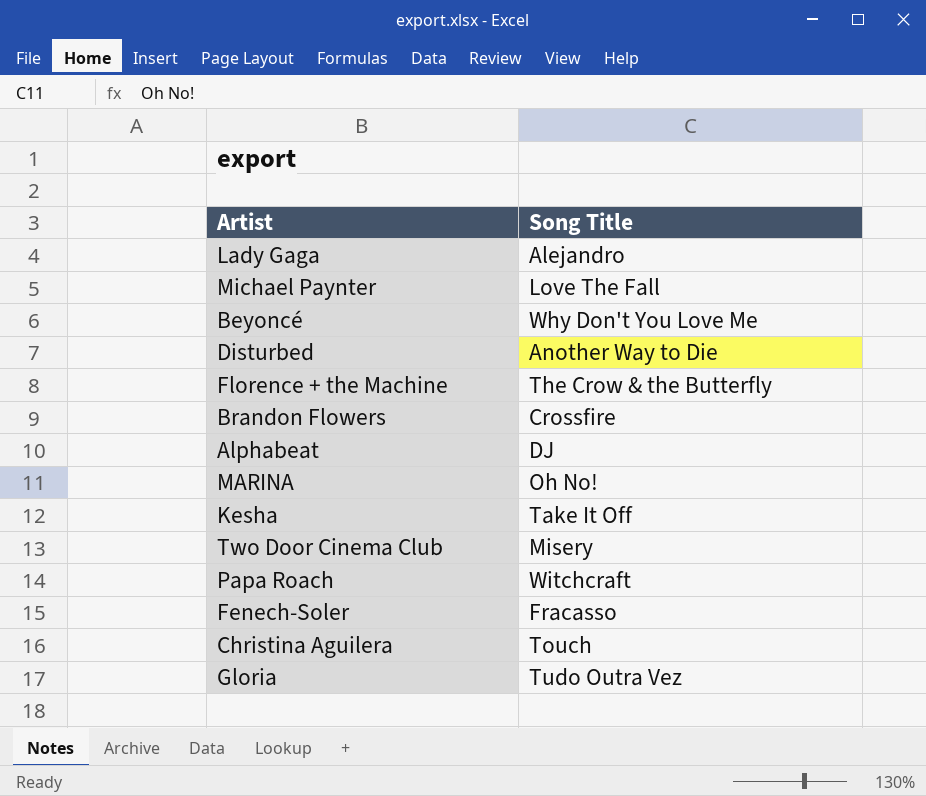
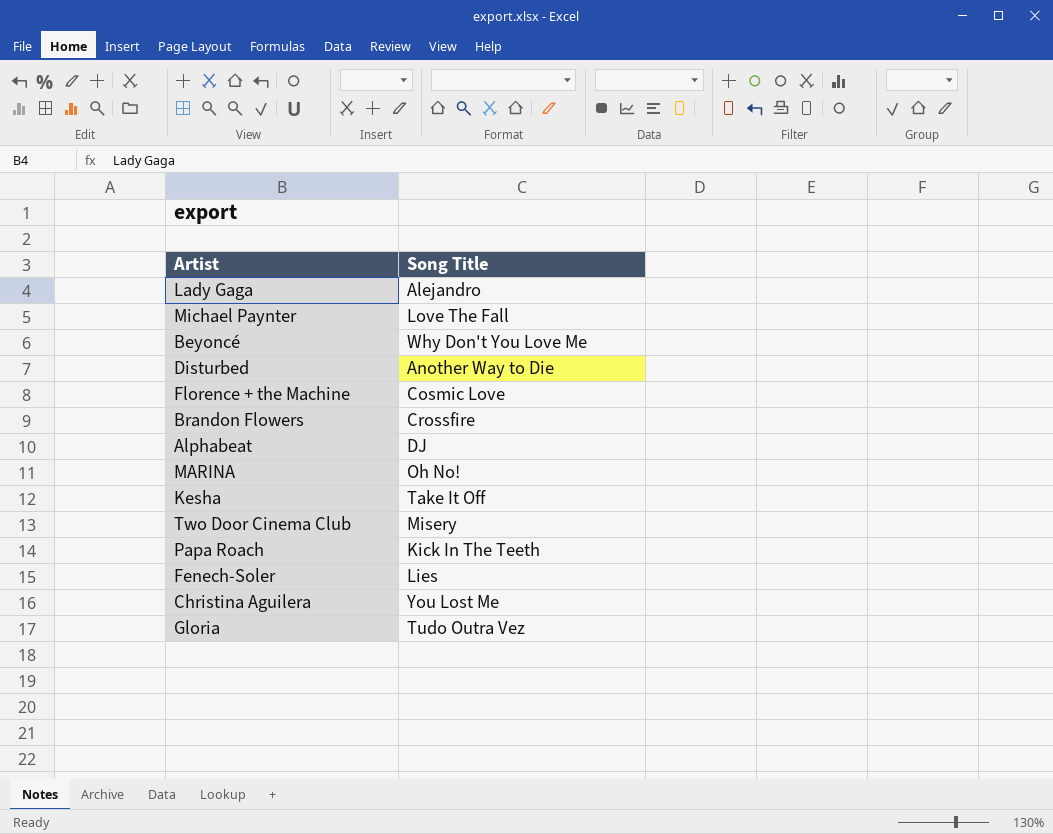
Florence + the Machine | Song Title: The Crow & the Butterfly -> Cosmic Love
Papa Roach | Song Title: Witchcraft -> Kick In The Teeth
Fenech-Soler | Song Title: Fracasso -> Lies
Christina Aguilera | Song Title: Touch -> You Lost Me

